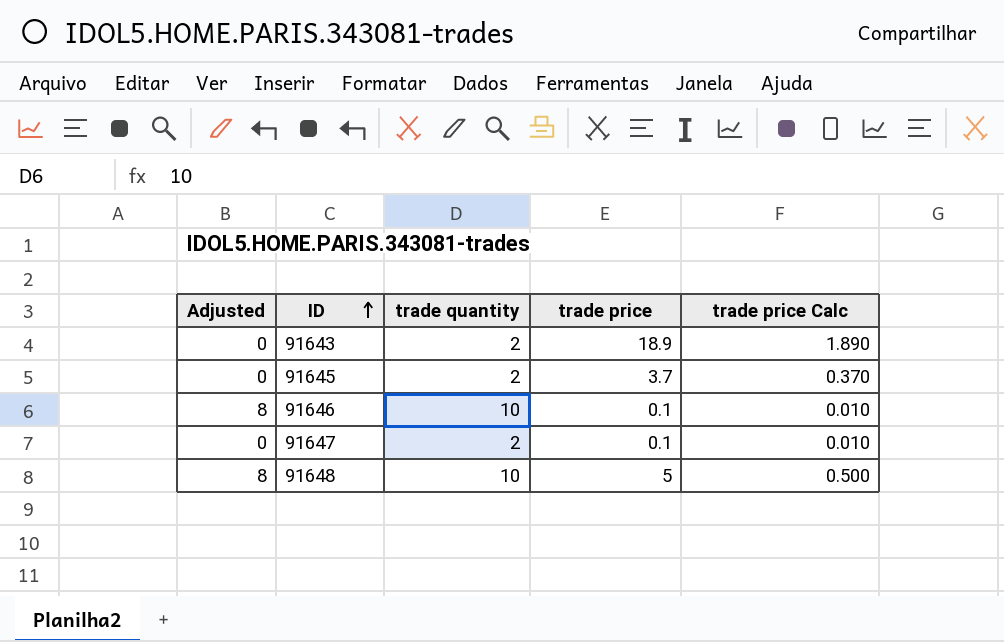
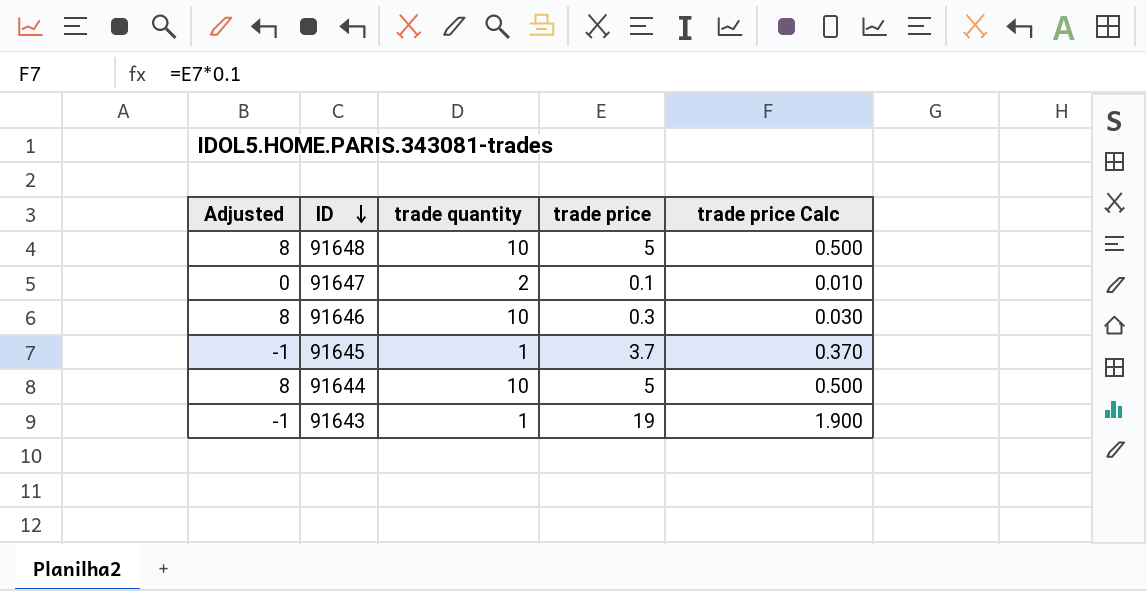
row order: ID ascending -> ID descending
91646 | trade price: 0.1 -> 0.3
91646 | trade price Calc: 0.010 -> 0.030
91645 | Adjusted: 0 -> -1
91645 | trade quantity: 2 -> 1
row 91644: none -> 8 | 10 | 5 | 0.500
91643 | Adjusted: 0 -> -1
91643 | trade quantity: 2 -> 1
91643 | trade price: 18.9 -> 19
91643 | trade price Calc: 1.890 -> 1.900

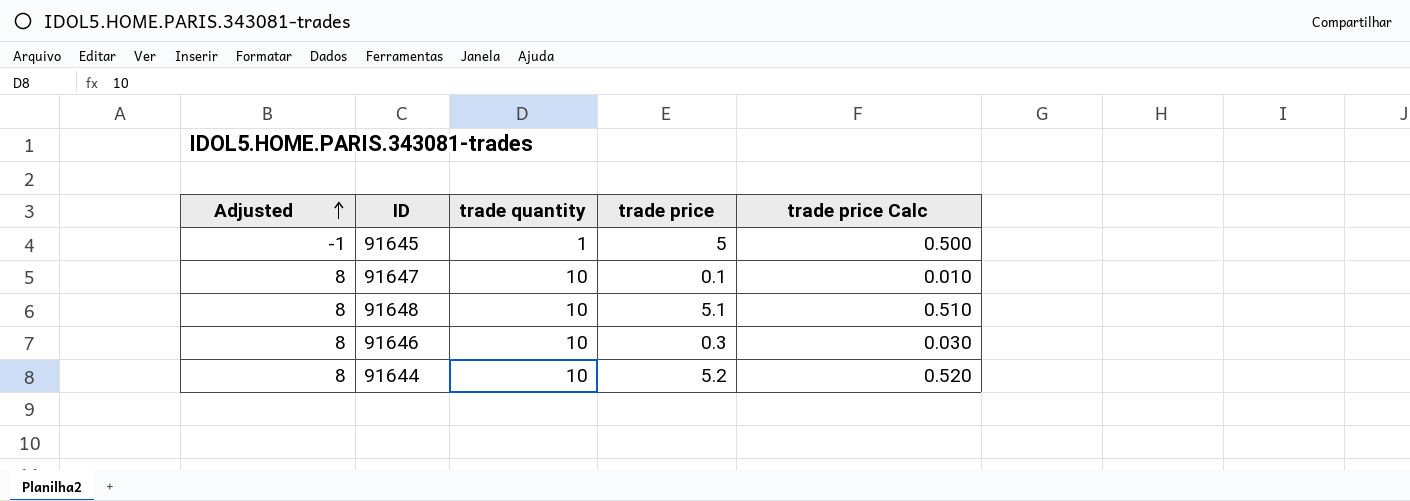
row order: ID descending -> Adjusted ascending
row 91643: -1 | 1 | 19 | 1.900 -> none
91645 | trade price: 3.7 -> 5
91645 | trade price Calc: 0.370 -> 0.500
91647 | Adjusted: 0 -> 8
91647 | trade quantity: 2 -> 10
91648 | trade price: 5 -> 5.1
91648 | trade price Calc: 0.500 -> 0.510
91644 | trade price: 5 -> 5.2
91644 | trade price Calc: 0.500 -> 0.520

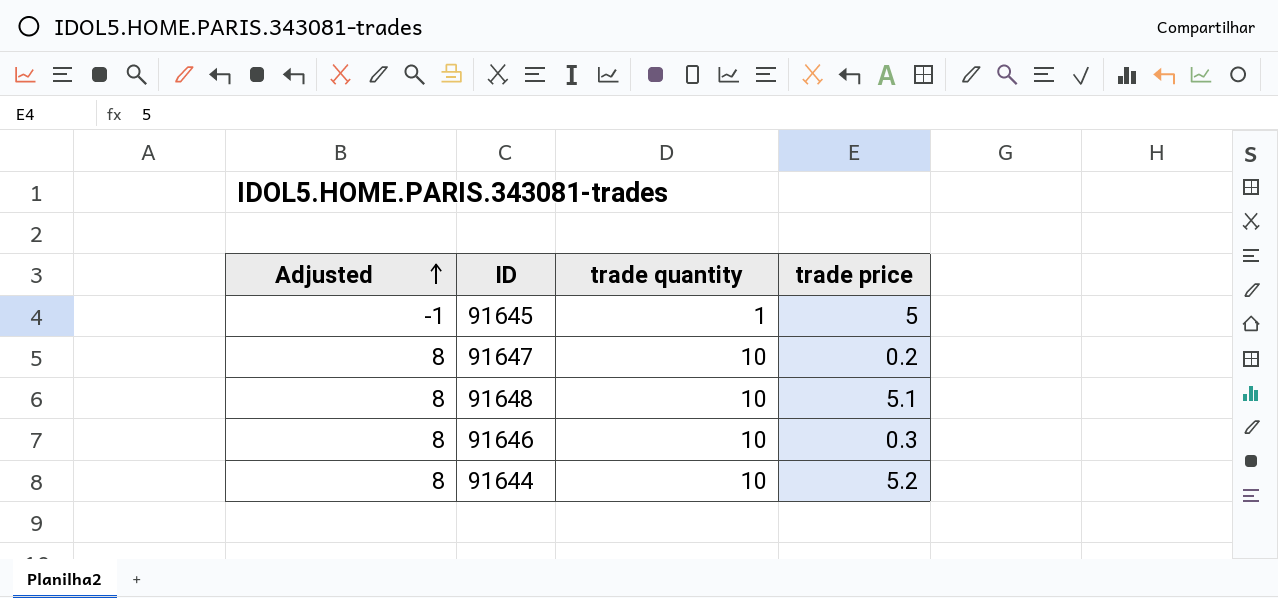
column trade price Calc | formula: [trade price] * 0.1 -> none
91647 | trade price: 0.1 -> 0.2

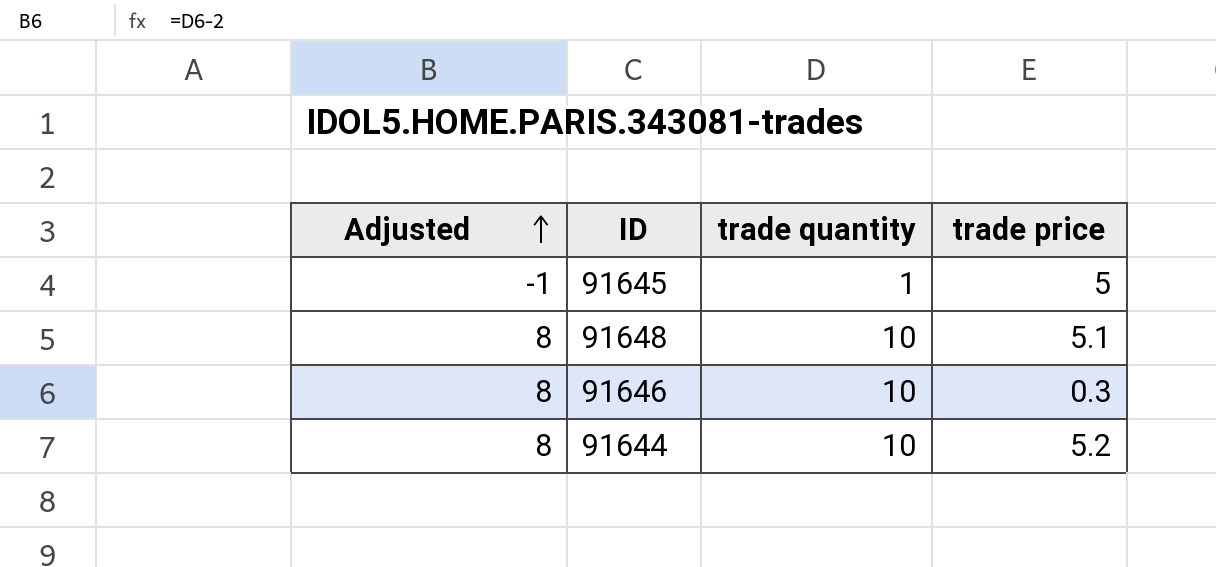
row 91647: 8 | 10 | 0.2 -> none

